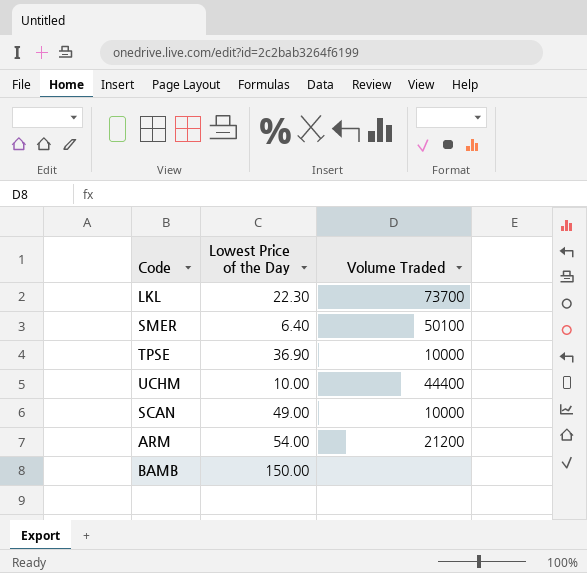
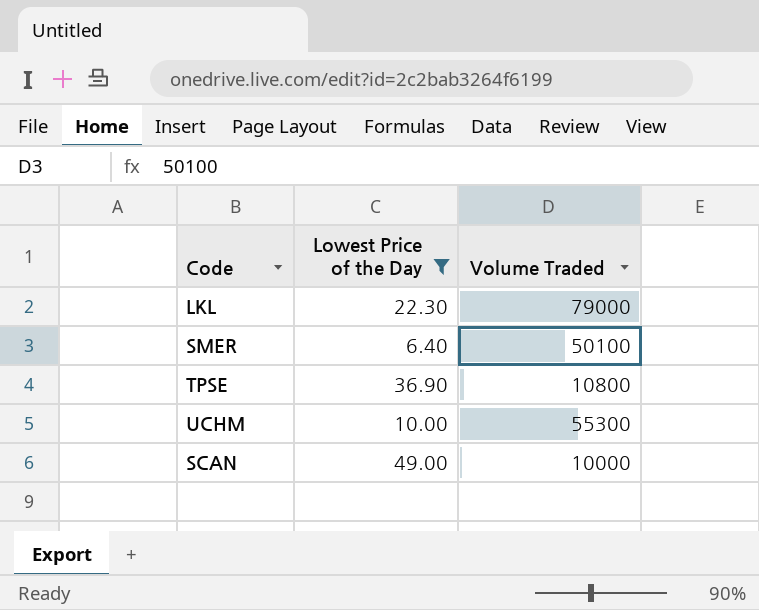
filter: none -> Lowest Price of the Day <= 49.00
LKL | Volume Traded: 73700 -> 79000
TPSE | Volume Traded: 10000 -> 10800
UCHM | Volume Traded: 44400 -> 55300

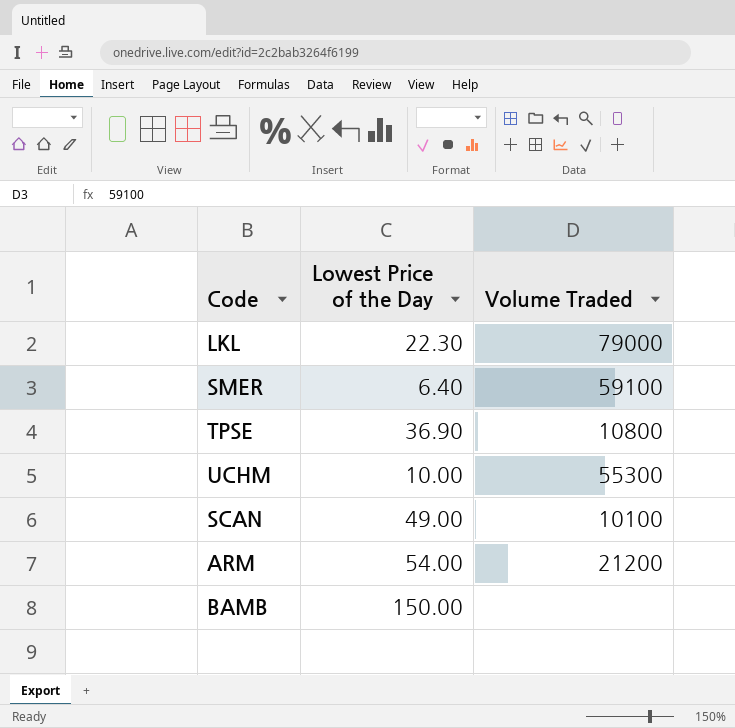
filter: Lowest Price of the Day <= 49.00 -> none
SMER | Volume Traded: 50100 -> 59100
SCAN | Volume Traded: 10000 -> 10100

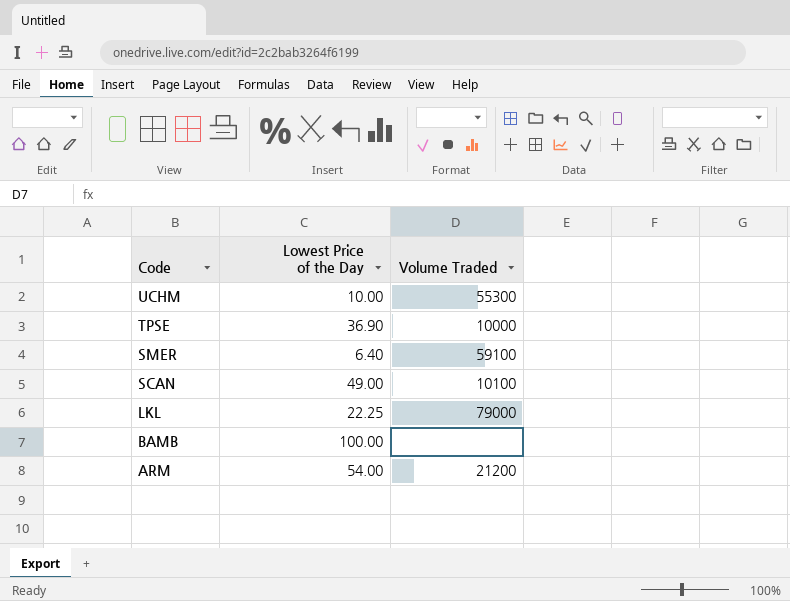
row order: none -> Code descending
TPSE | Volume Traded: 10800 -> 10000
LKL | Lowest Price of the Day: 22.30 -> 22.25
BAMB | Lowest Price of the Day: 150.00 -> 100.00

